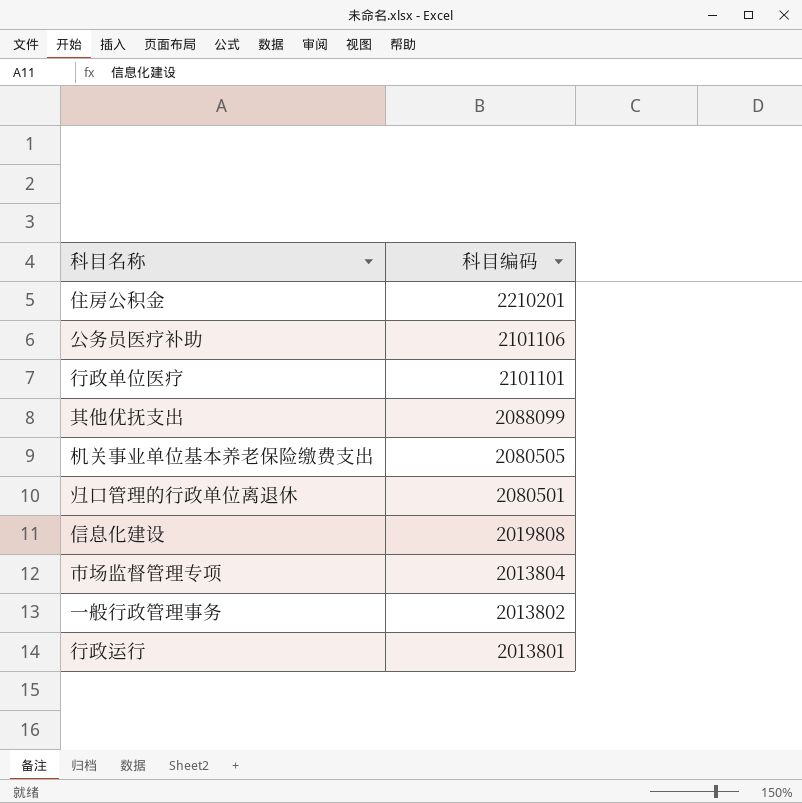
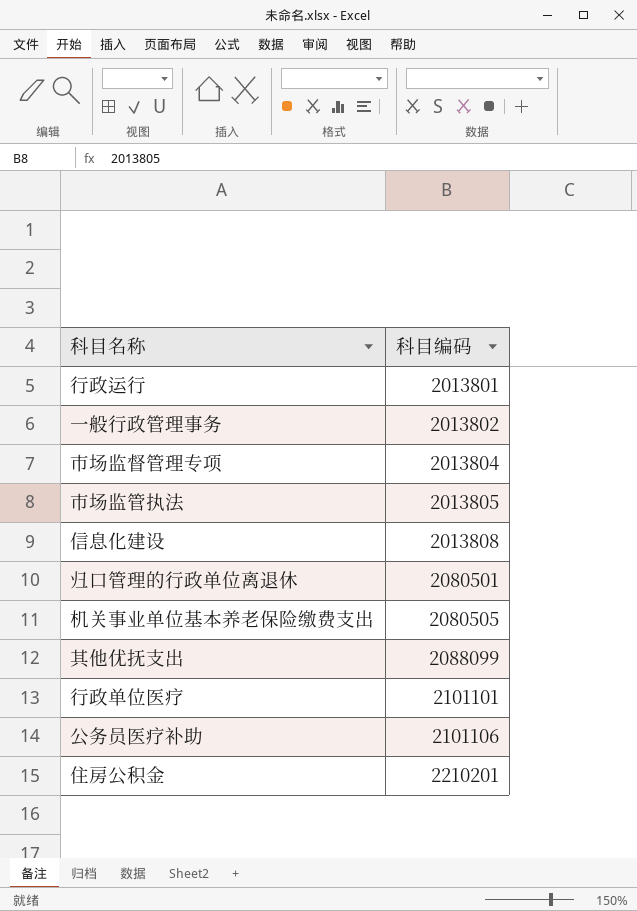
row order: 科目编码 descending -> 科目编码 ascending
row 市场监管执法: none -> 2013805
信息化建设 | 科目编码: 2019808 -> 2013808

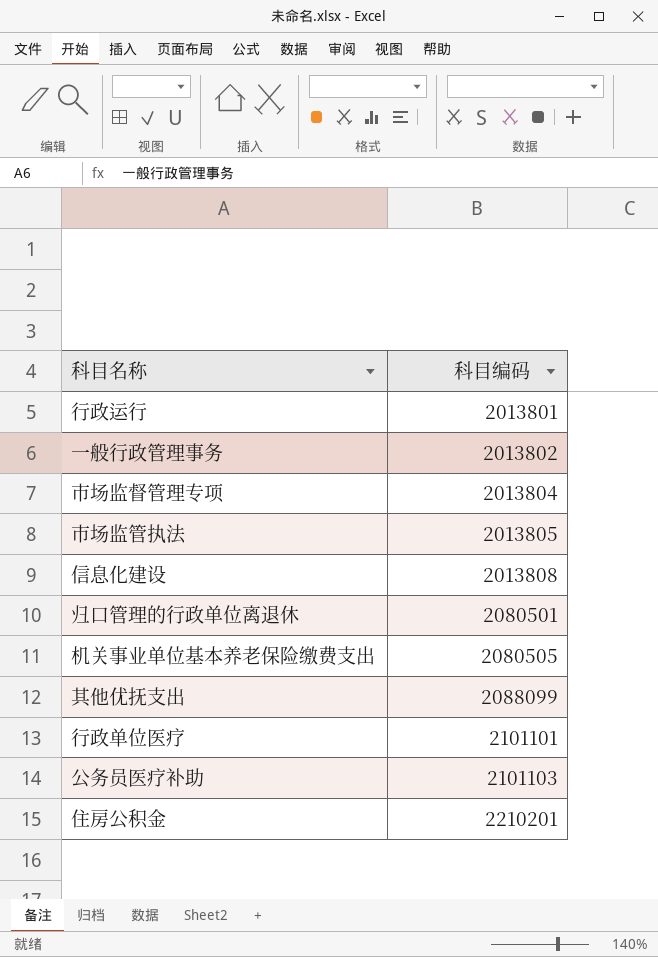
公务员医疗补助 | 科目编码: 2101106 -> 2101103

